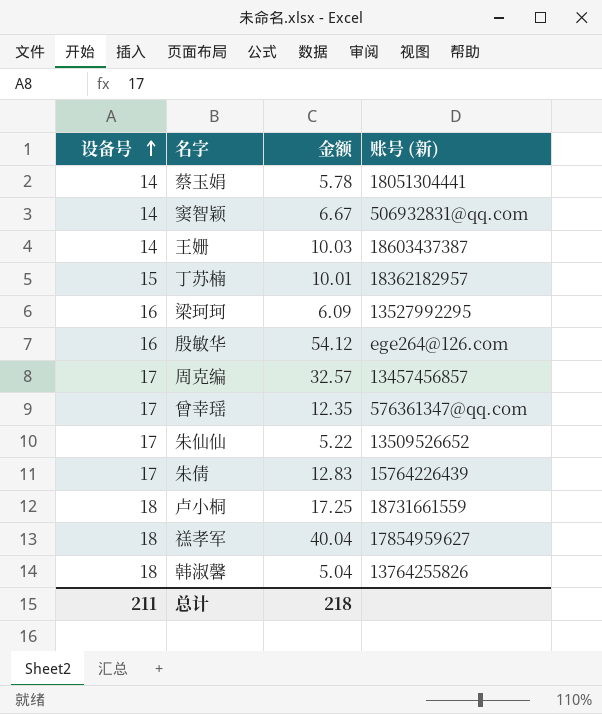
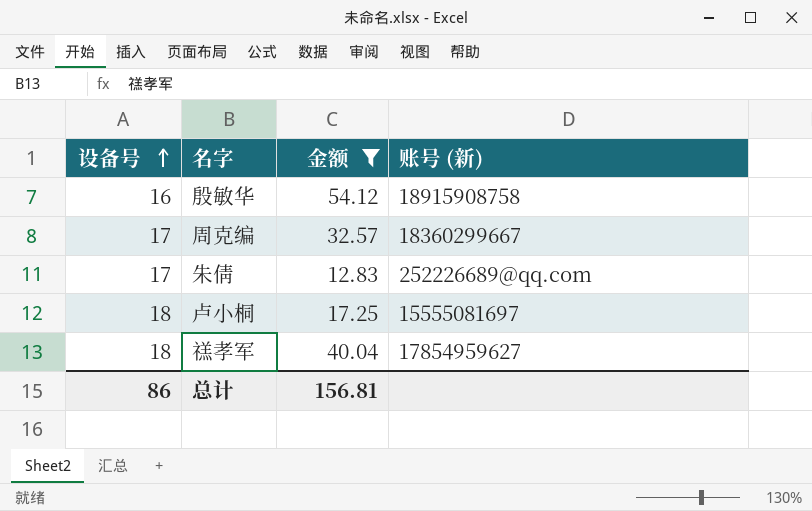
filter: none -> 金额 >= 12.83
殷敏华 | 账号 (新): ege264@126.com -> 18915908758
周克编 | 账号 (新): 13457456857 -> 18360299667
朱倩 | 账号 (新): 15764226439 -> 252226689@qq.com
卢小桐 | 账号 (新): 18731661559 -> 15555081697
总计 | 设备号: 211 -> 86
总计 | 金额: 218 -> 156.81

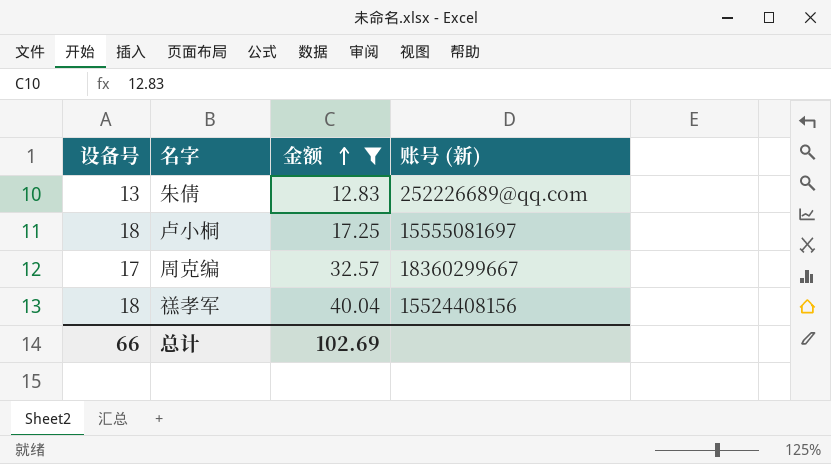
row order: 设备号 ascending -> 金额 ascending
row 殷敏华: 16 | 54.12 | 18915908758 -> none
朱倩 | 设备号: 17 -> 13
禚孝军 | 账号 (新): 17854959627 -> 15524408156
总计 | 设备号: 86 -> 66
总计 | 金额: 156.81 -> 102.69

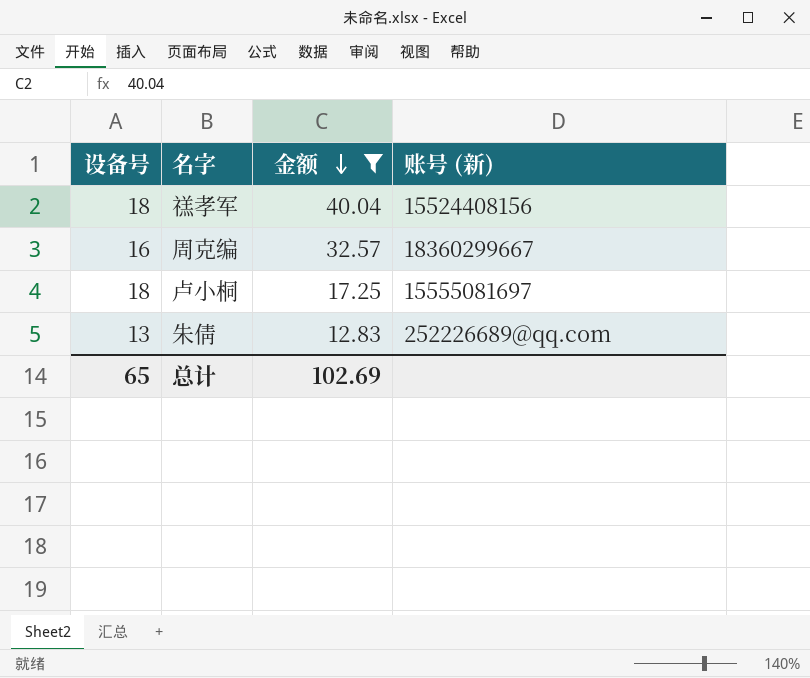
row order: 金额 ascending -> 金额 descending
周克编 | 设备号: 17 -> 16
总计 | 设备号: 66 -> 65

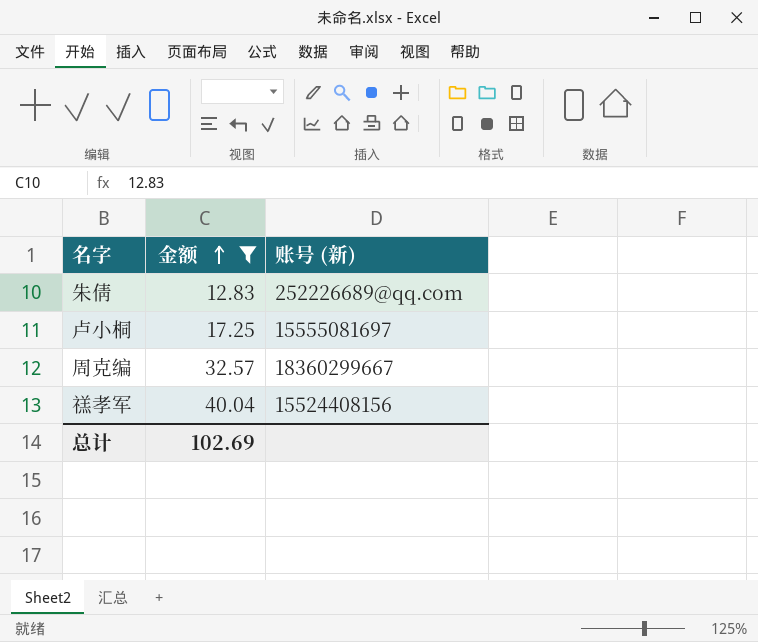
row order: 金额 descending -> 金额 ascending
column 设备号 | position: 1 -> none

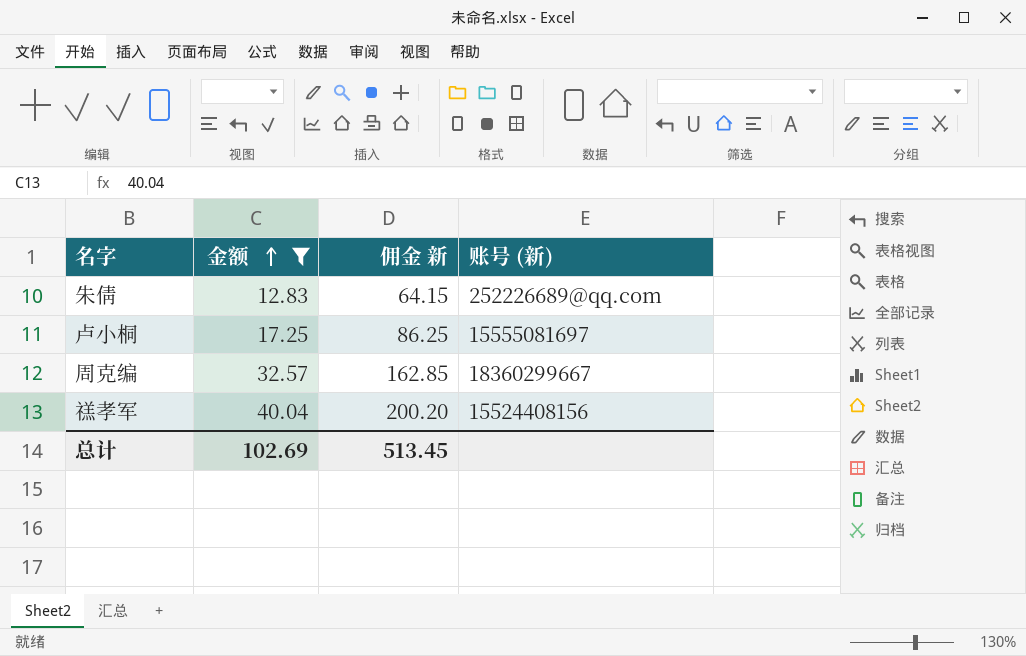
column 佣金 新 | formula: none -> [金额] * 5

